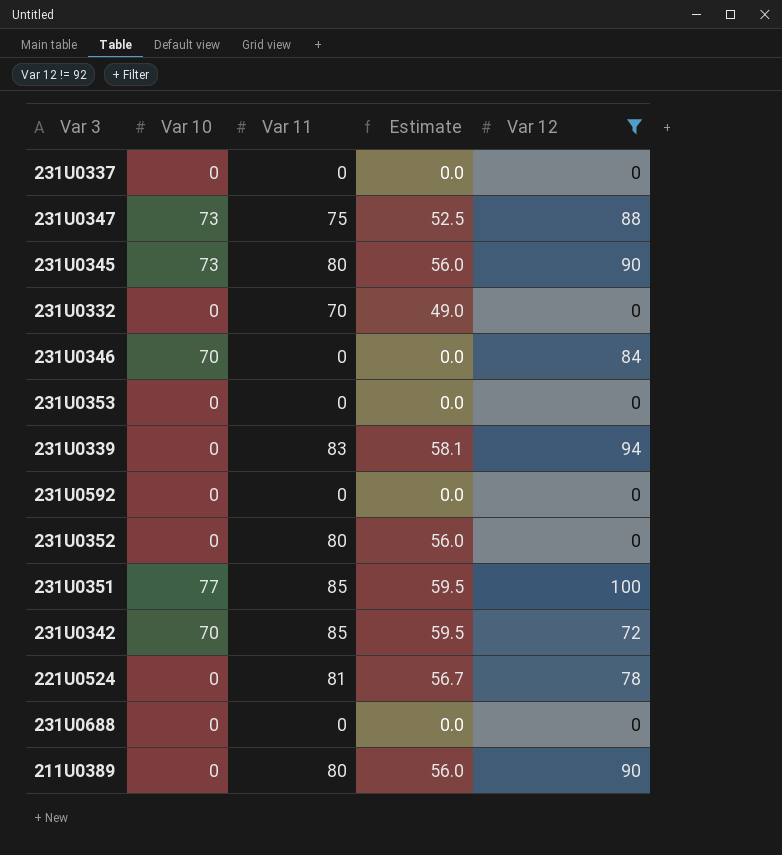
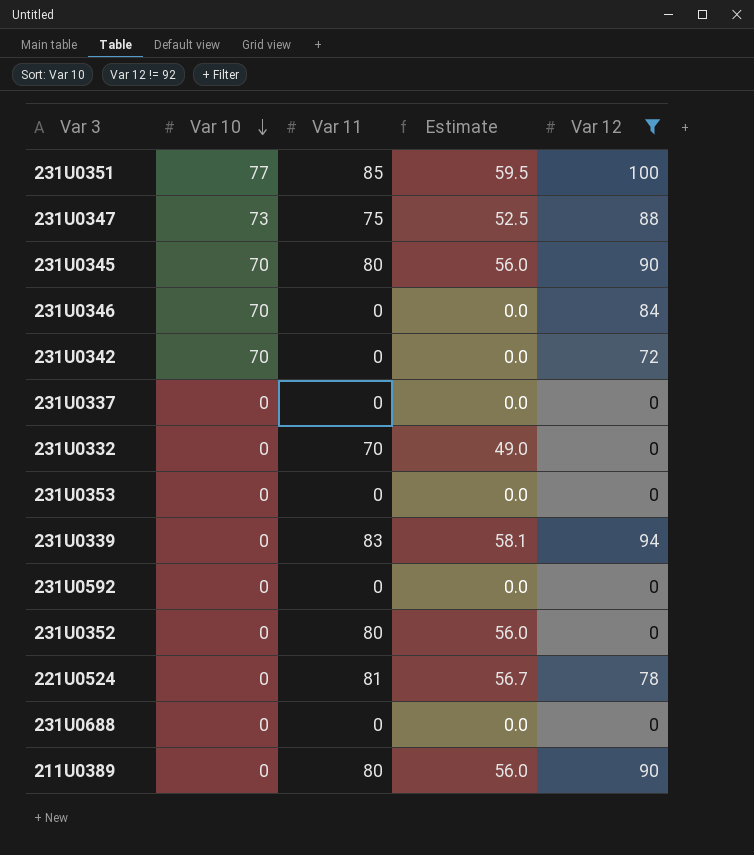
row order: none -> Var 10 descending
231U0345 | Var 10: 73 -> 70
231U0342 | Var 11: 85 -> 0
231U0342 | Estimate: 59.5 -> 0.0

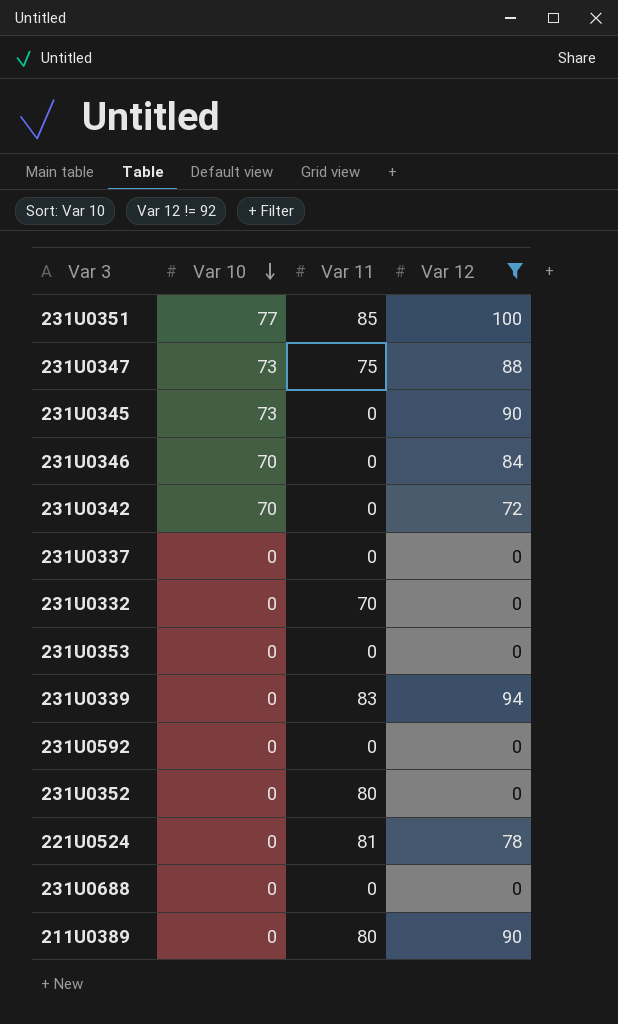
column Estimate | formula: [Var 11] * 0.7 -> none
231U0345 | Var 10: 70 -> 73
231U0345 | Var 11: 80 -> 0

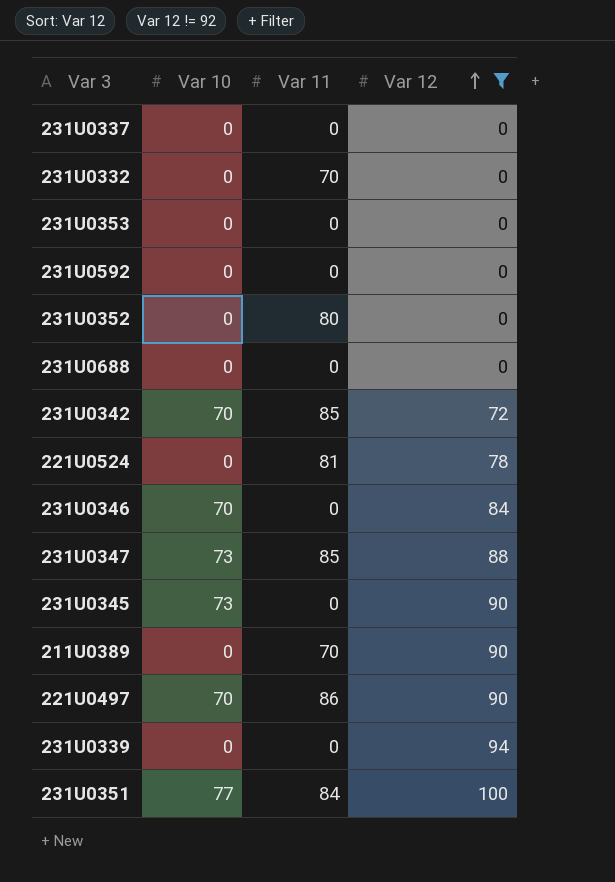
row order: Var 10 descending -> Var 12 ascending
231U0342 | Var 11: 0 -> 85
231U0347 | Var 11: 75 -> 85
211U0389 | Var 11: 80 -> 70
row 221U0497: none -> 70 | 86 | 90
231U0339 | Var 11: 83 -> 0
231U0351 | Var 11: 85 -> 84

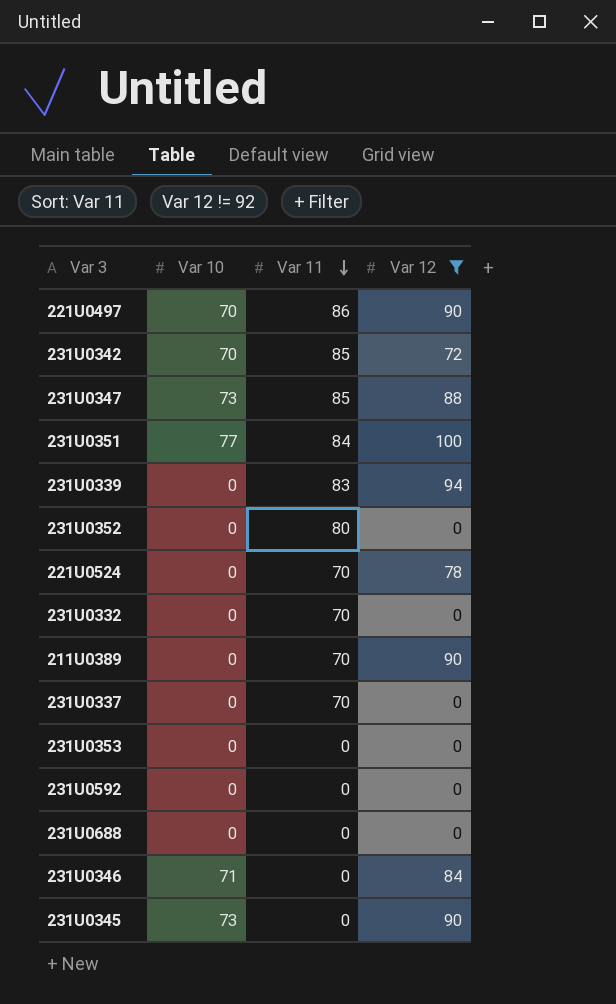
row order: Var 12 ascending -> Var 11 descending
231U0339 | Var 11: 0 -> 83
221U0524 | Var 11: 81 -> 70
231U0337 | Var 11: 0 -> 70
231U0346 | Var 10: 70 -> 71

